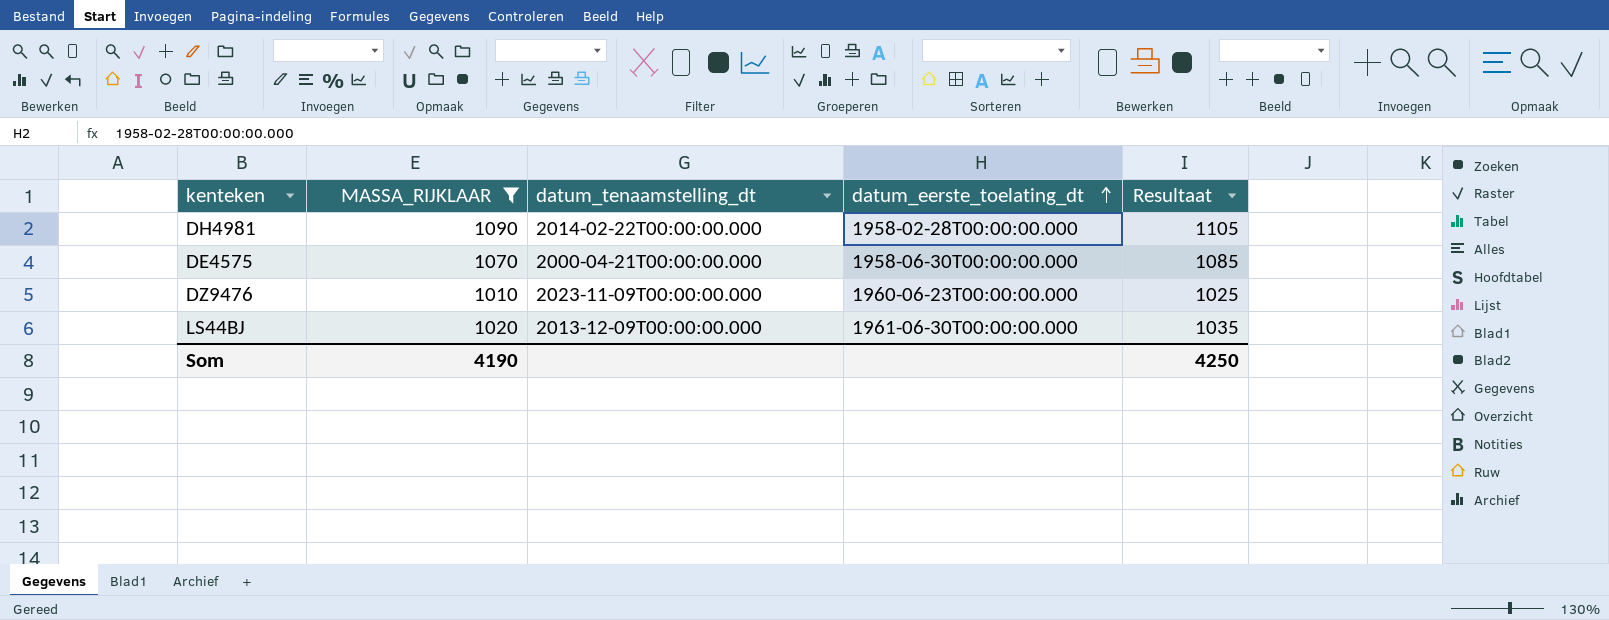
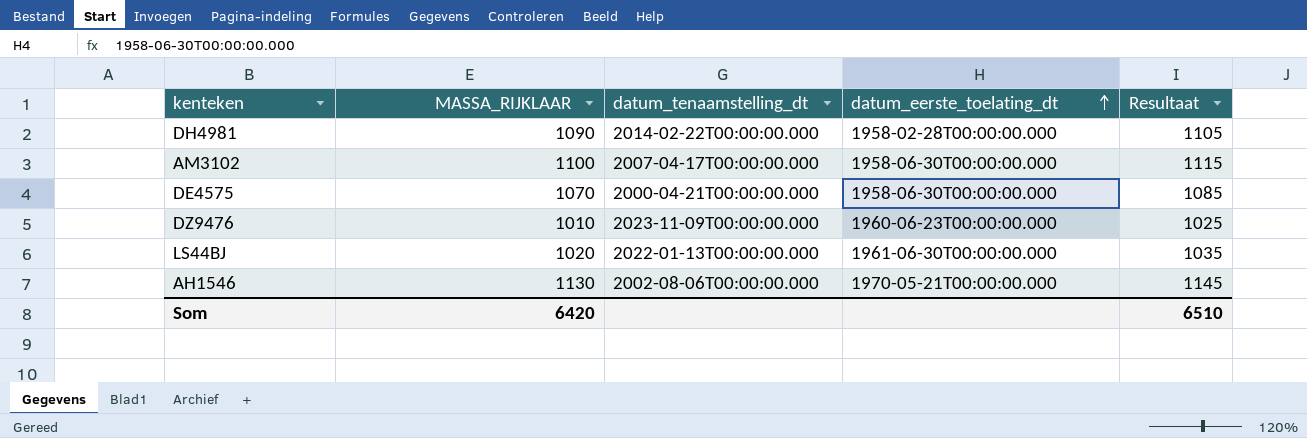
filter: MASSA_RIJKLAAR <= 1090 -> none
LS44BJ | datum_tenaamstelling_dt: 2013-12-09T00:00:00.000 -> 2022-01-13T00:00:00.000
Som | MASSA_RIJKLAAR: 4190 -> 6420
Som | Resultaat: 4250 -> 6510

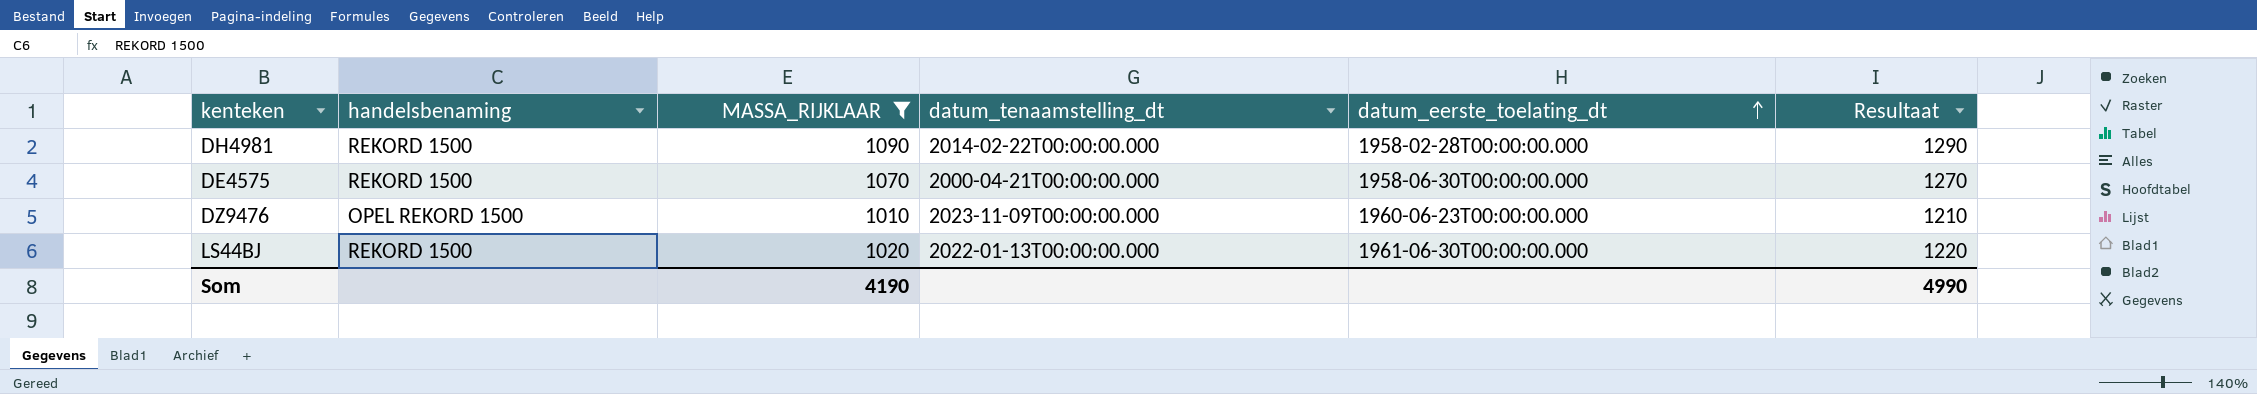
filter: none -> MASSA_RIJKLAAR <= 1090
column handelsbenaming | position: none -> 2
column Resultaat | formula: [MASSA_RIJKLAAR] + 15 -> [MASSA_RIJKLAAR] + 200
Som | MASSA_RIJKLAAR: 6420 -> 4190
Som | Resultaat: 6510 -> 4990

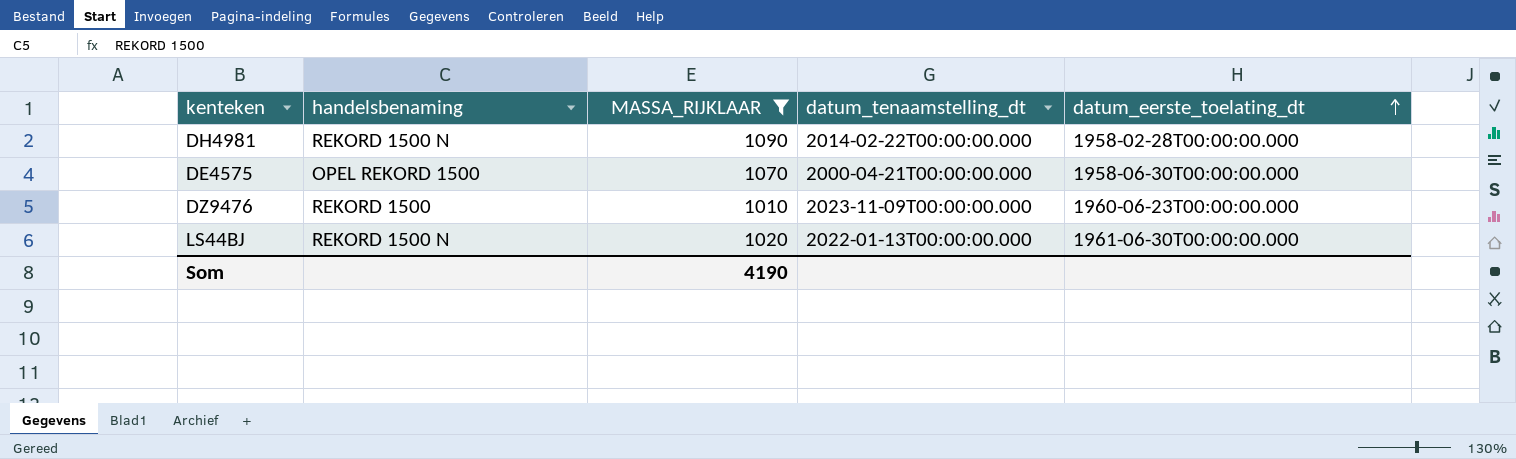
column Resultaat | formula: [MASSA_RIJKLAAR] + 200 -> none
DH4981 | handelsbenaming: REKORD 1500 -> REKORD 1500 N
DE4575 | handelsbenaming: REKORD 1500 -> OPEL REKORD 1500
DZ9476 | handelsbenaming: OPEL REKORD 1500 -> REKORD 1500
LS44BJ | handelsbenaming: REKORD 1500 -> REKORD 1500 N

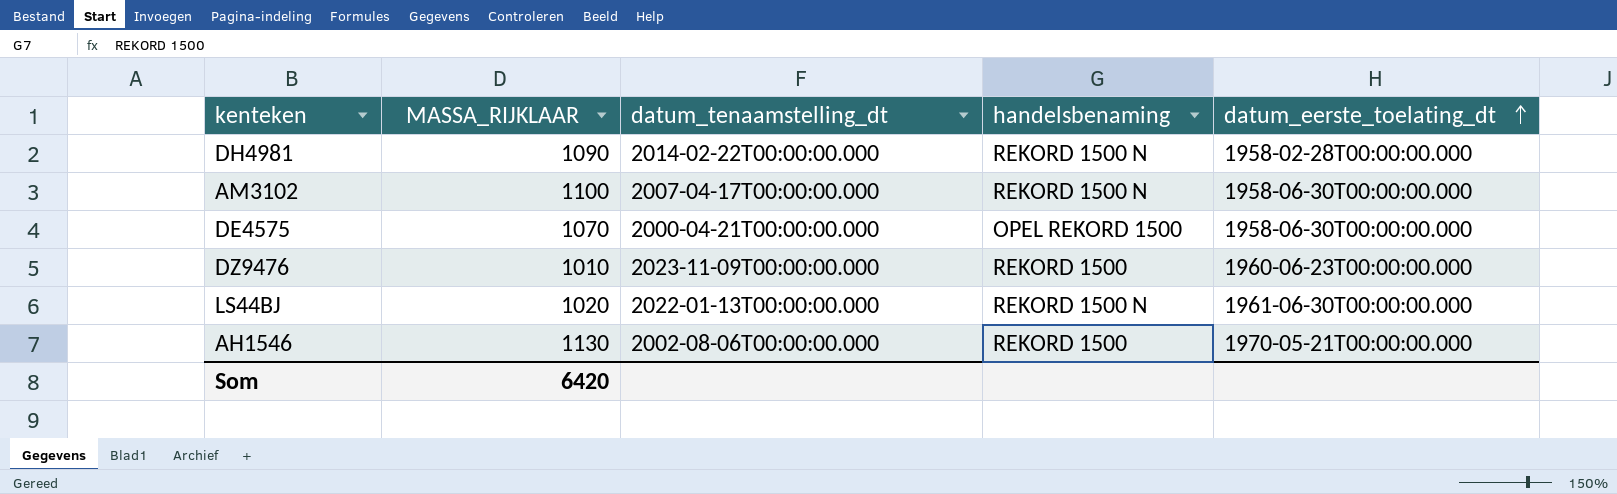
filter: MASSA_RIJKLAAR <= 1090 -> none
column handelsbenaming | position: 2 -> 4
Som | MASSA_RIJKLAAR: 4190 -> 6420

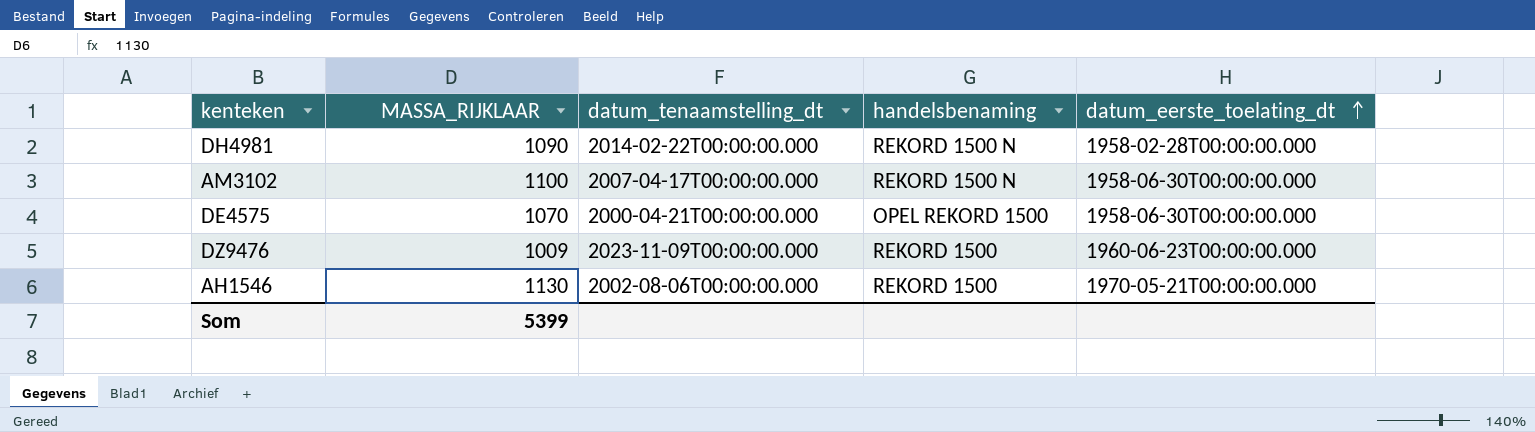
row LS44BJ: 1020 | 2022-01-13T00:00:00.000 | REKORD 1500 N | 1961-06-30T00:00:00.000 -> none
DZ9476 | MASSA_RIJKLAAR: 1010 -> 1009
Som | MASSA_RIJKLAAR: 6420 -> 5399

